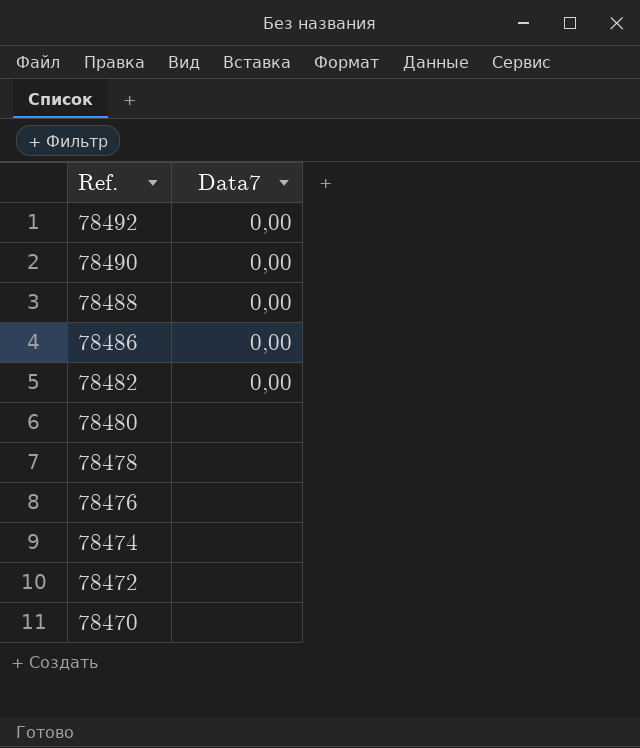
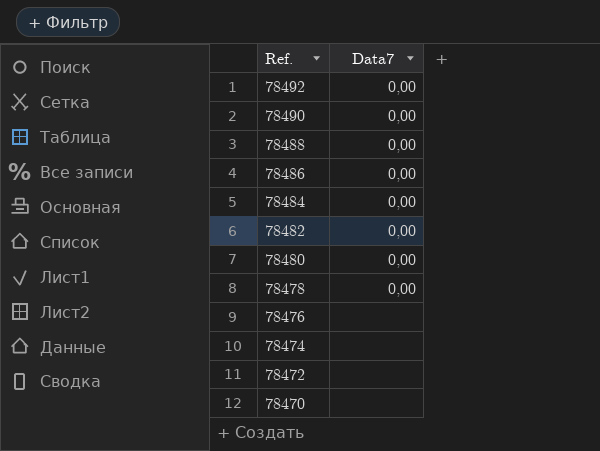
row 78484: none -> 0,00
78480 | Data7: none -> 0,00
78478 | Data7: none -> 0,00

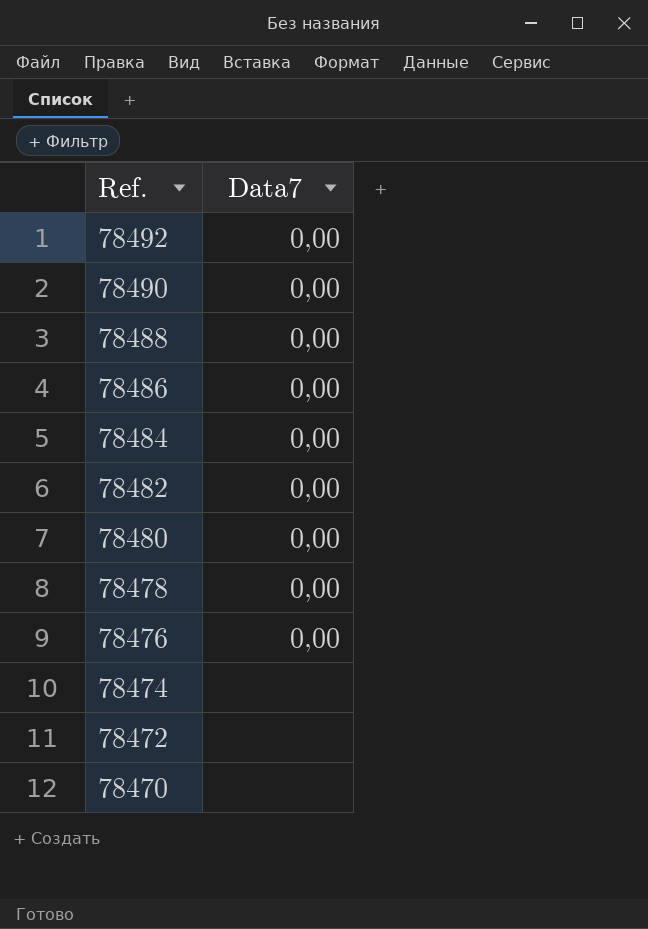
78476 | Data7: none -> 0,00

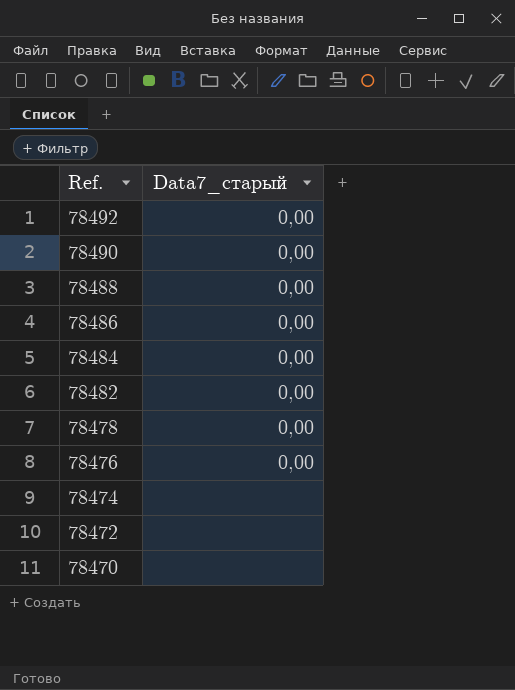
column name: Data7 -> Data7_старый
row 78480: 0,00 -> none

